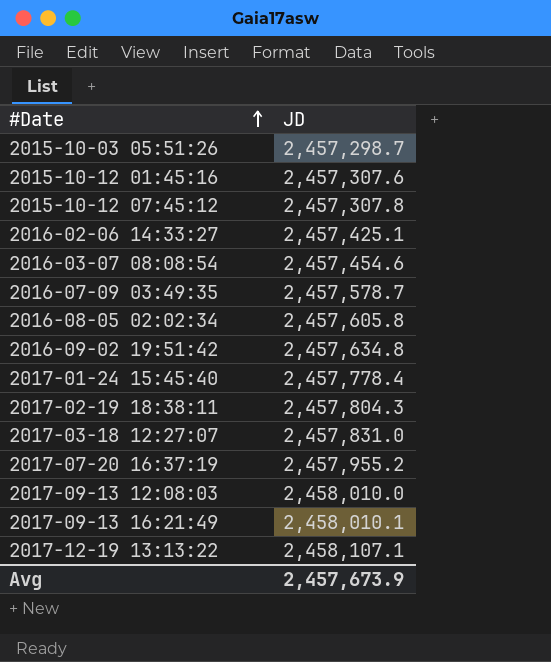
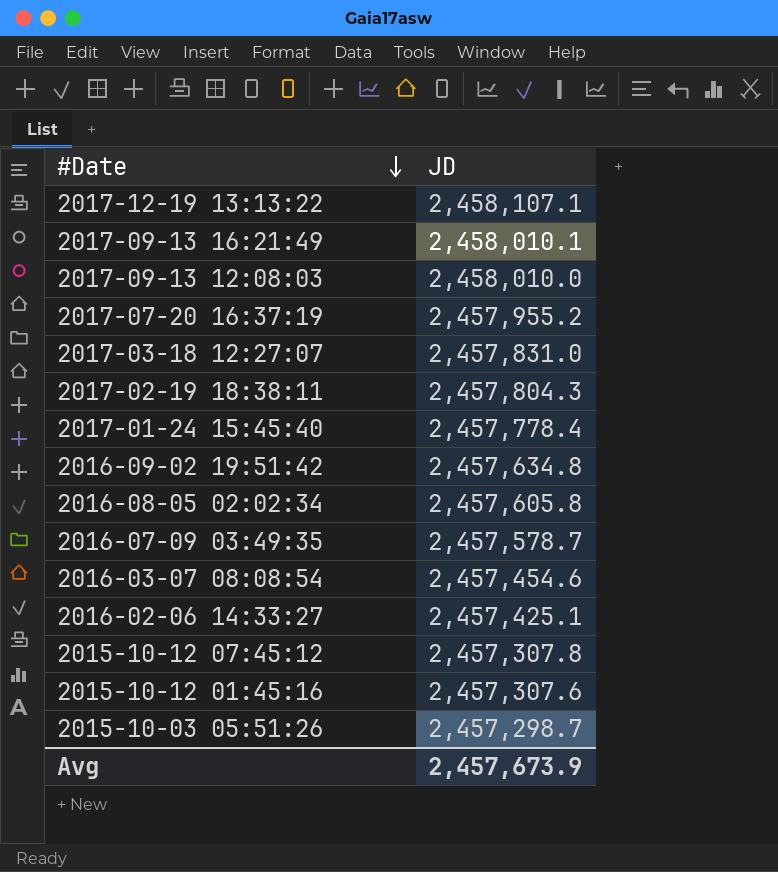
row order: #Date ascending -> #Date descending

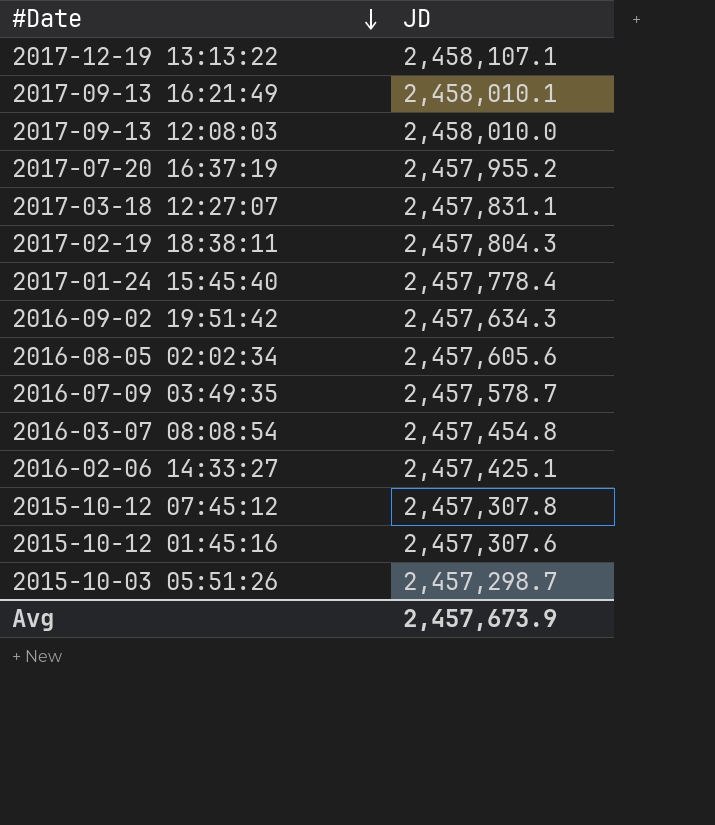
2017-03-18 12:27:07 | JD: 2,457,831.0 -> 2,457,831.1
2016-09-02 19:51:42 | JD: 2,457,634.8 -> 2,457,634.3
2016-08-05 02:02:34 | JD: 2,457,605.8 -> 2,457,605.6
2016-03-07 08:08:54 | JD: 2,457,454.6 -> 2,457,454.8

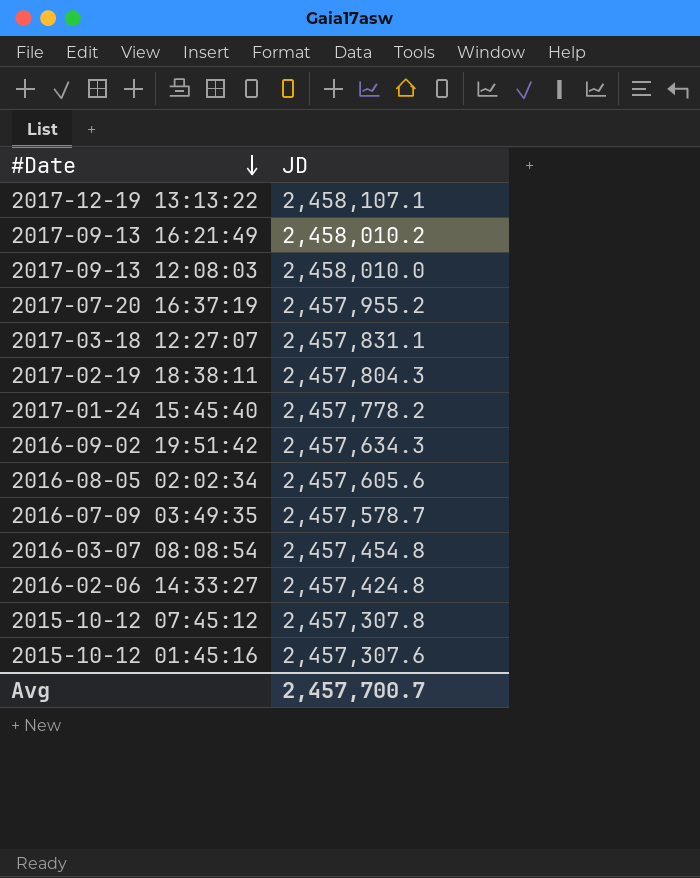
row 2015-10-03 05:51:26: 2,457,298.7 -> none
2017-09-13 16:21:49 | JD: 2,458,010.1 -> 2,458,010.2
2017-01-24 15:45:40 | JD: 2,457,778.4 -> 2,457,778.2
2016-02-06 14:33:27 | JD: 2,457,425.1 -> 2,457,424.8
Avg | JD: 2,457,673.9 -> 2,457,700.7

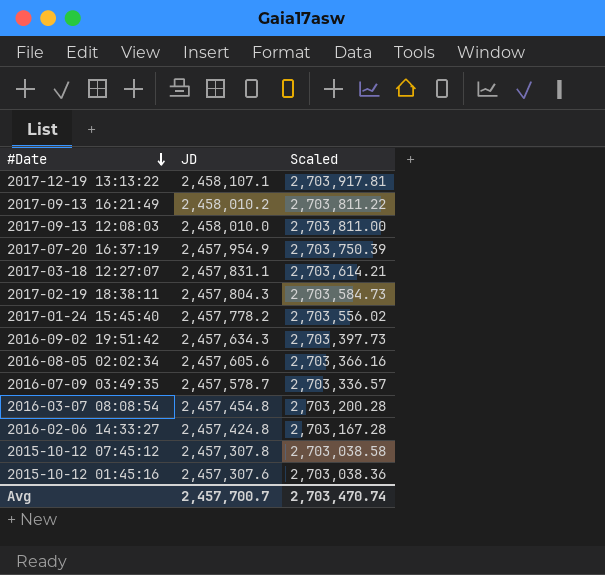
column Scaled | formula: none -> [JD] * 1.1
2017-07-20 16:37:19 | JD: 2,457,955.2 -> 2,457,954.9

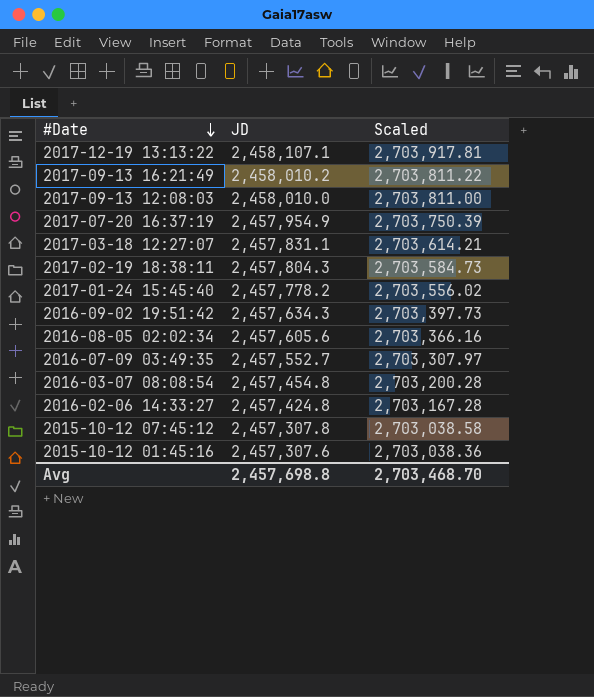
2016-07-09 03:49:35 | JD: 2,457,578.7 -> 2,457,552.7
2016-07-09 03:49:35 | Scaled: 2,703,336.57 -> 2,703,307.97
Avg | JD: 2,457,700.7 -> 2,457,698.8
Avg | Scaled: 2,703,470.74 -> 2,703,468.70

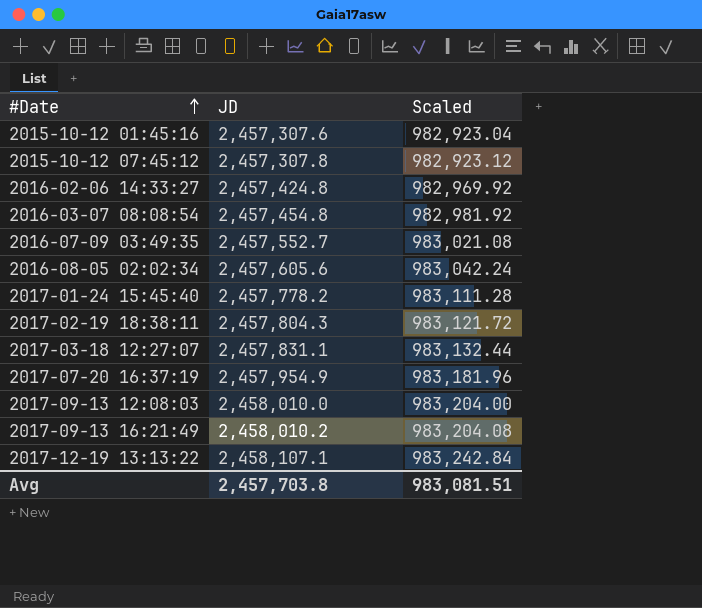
row order: #Date descending -> #Date ascending
column Scaled | formula: [JD] * 1.1 -> [JD] * 0.4
row 2016-09-02 19:51:42: 2,457,634.3 | 2,703,397.73 -> none
Avg | JD: 2,457,698.8 -> 2,457,703.8
Avg | Scaled: 2,703,468.70 -> 983,081.51

